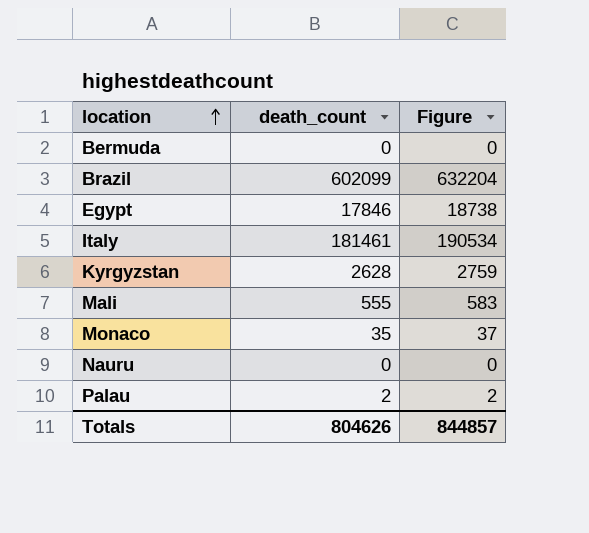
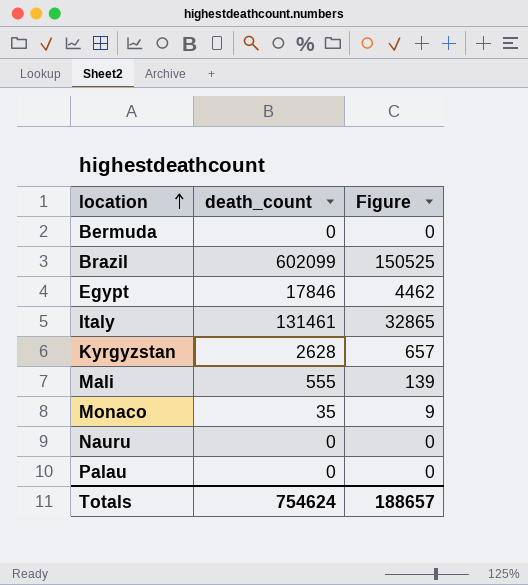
column Figure | formula: [death_count] * 1.05 -> [death_count] * 0.25
Italy | death_count: 181461 -> 131461
Palau | death_count: 2 -> 0
Totals | death_count: 804626 -> 754624
Totals | Figure: 844857 -> 188657

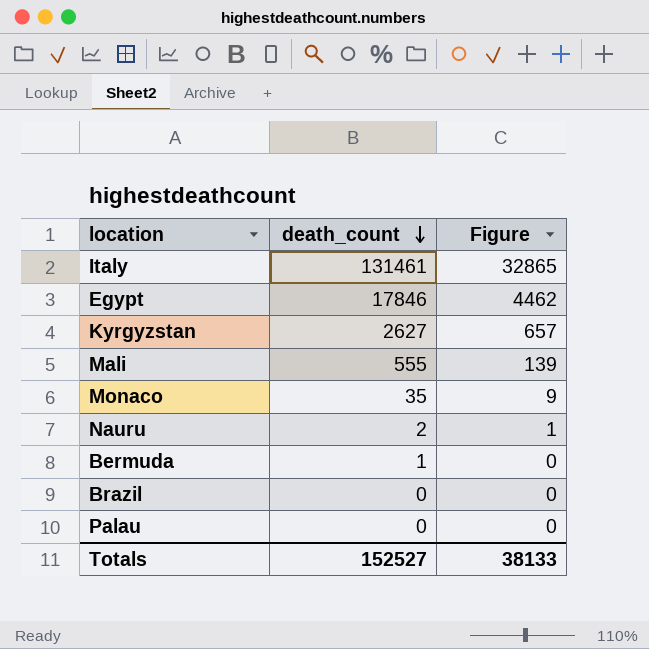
row order: location ascending -> death_count descending
Kyrgyzstan | death_count: 2628 -> 2627
Nauru | death_count: 0 -> 2
Nauru | Figure: 0 -> 1
Bermuda | death_count: 0 -> 1
Brazil | death_count: 602099 -> 0
Brazil | Figure: 150525 -> 0
Totals | death_count: 754624 -> 152527
Totals | Figure: 188657 -> 38133

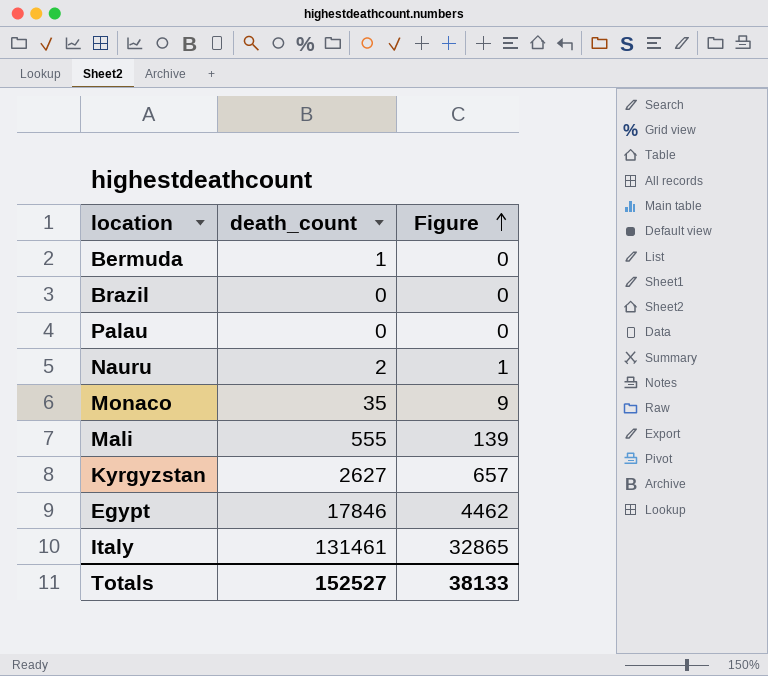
row order: death_count descending -> Figure ascending

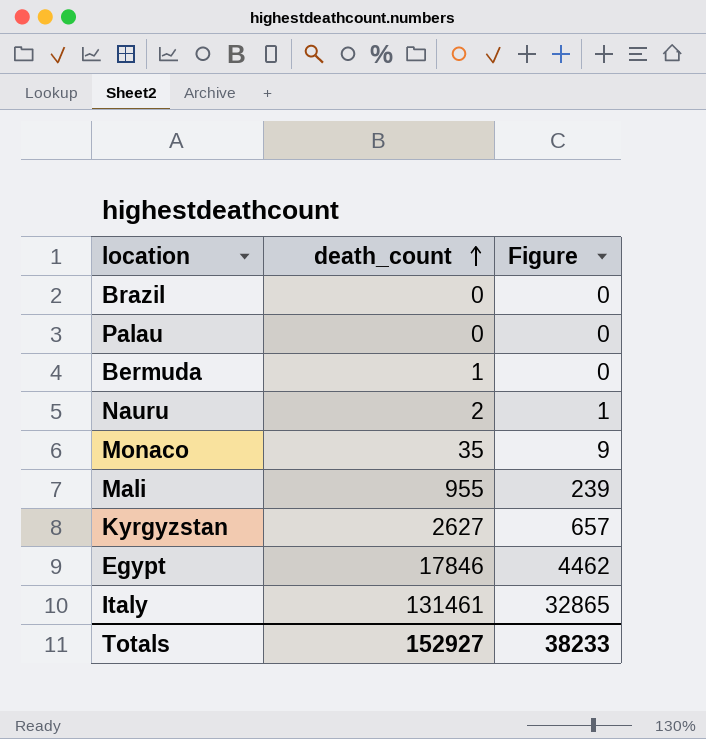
row order: Figure ascending -> death_count ascending
Mali | death_count: 555 -> 955
Mali | Figure: 139 -> 239
Totals | death_count: 152527 -> 152927
Totals | Figure: 38133 -> 38233

